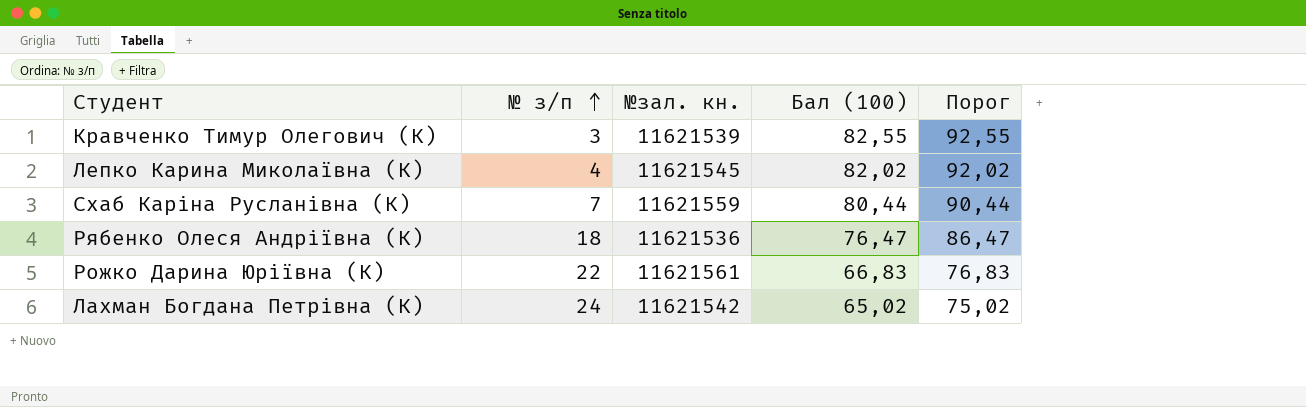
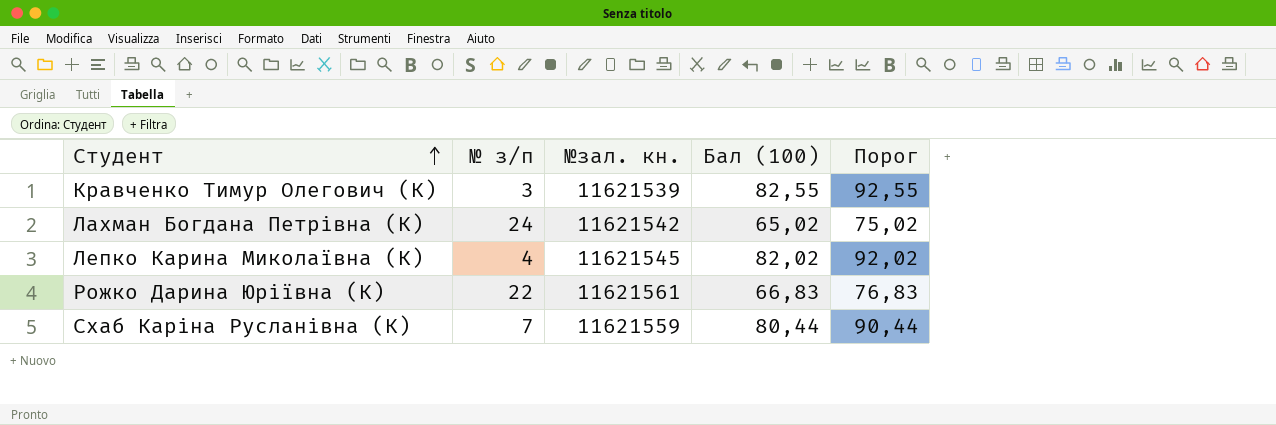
row order: № з/п ascending -> Студент ascending
row Рябенко Олеся Андріївна (К): 18 | 11621536 | 76,47 | 86,47 -> none

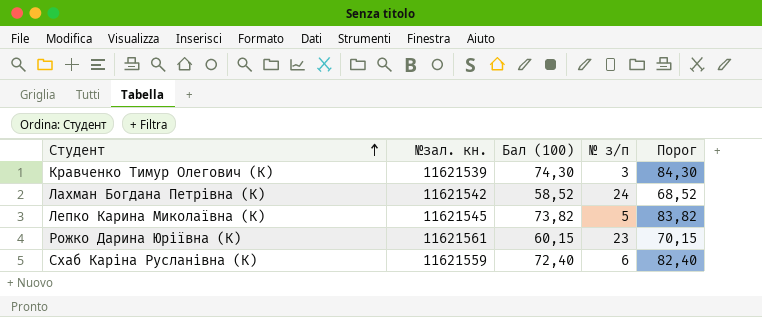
column № з/п | position: 2 -> 4
Кравченко Тимур Олегович (К) | Бал (100): 82,55 -> 74,30
Кравченко Тимур Олегович (К) | Порог: 92,55 -> 84,30
Лахман Богдана Петрівна (К) | Бал (100): 65,02 -> 58,52
Лахман Богдана Петрівна (К) | Порог: 75,02 -> 68,52
Лепко Карина Миколаївна (К) | Бал (100): 82,02 -> 73,82
Лепко Карина Миколаївна (К) | № з/п: 4 -> 5
Лепко Карина Миколаївна (К) | Порог: 92,02 -> 83,82
Рожко Дарина Юріївна (К) | Бал (100): 66,83 -> 60,15
Рожко Дарина Юріївна (К) | № з/п: 22 -> 23
Рожко Дарина Юріївна (К) | Порог: 76,83 -> 70,15
Схаб Каріна Русланівна (К) | Бал (100): 80,44 -> 72,40
Схаб Каріна Русланівна (К) | № з/п: 7 -> 6
Схаб Каріна Русланівна (К) | Порог: 90,44 -> 82,40

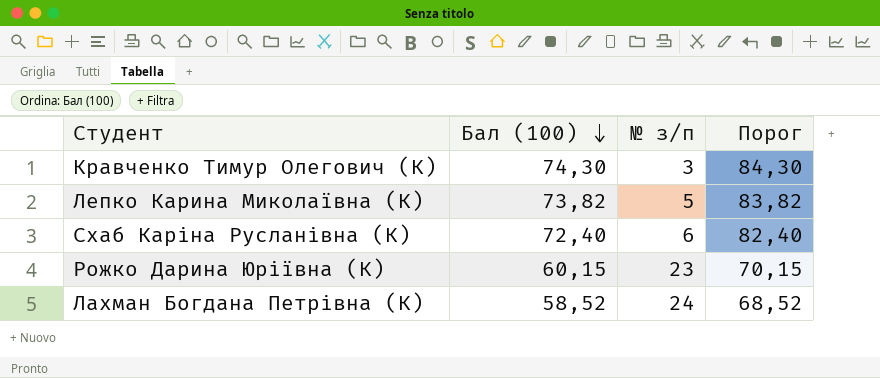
row order: Студент ascending -> Бал (100) descending
column №зал. кн. | position: 2 -> none

